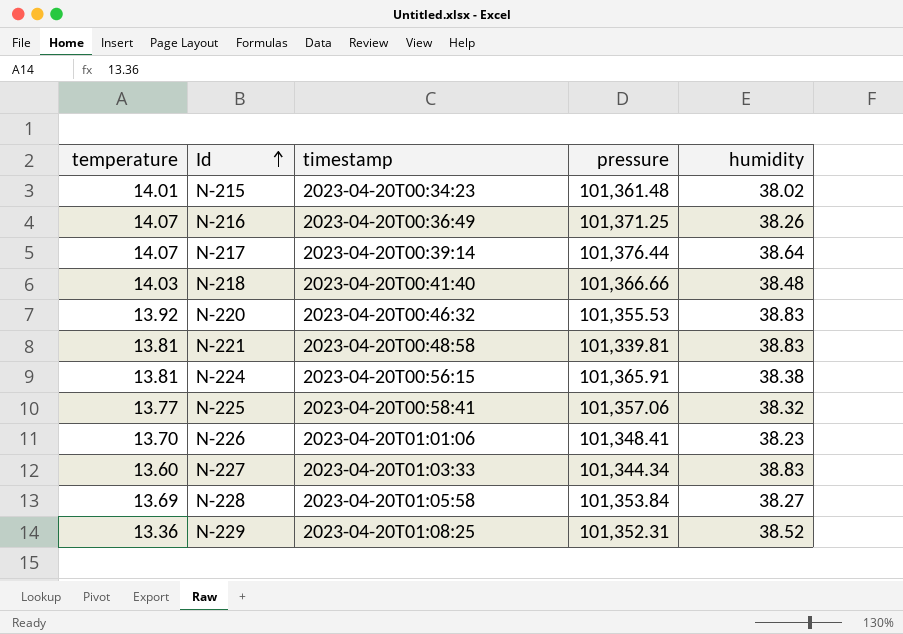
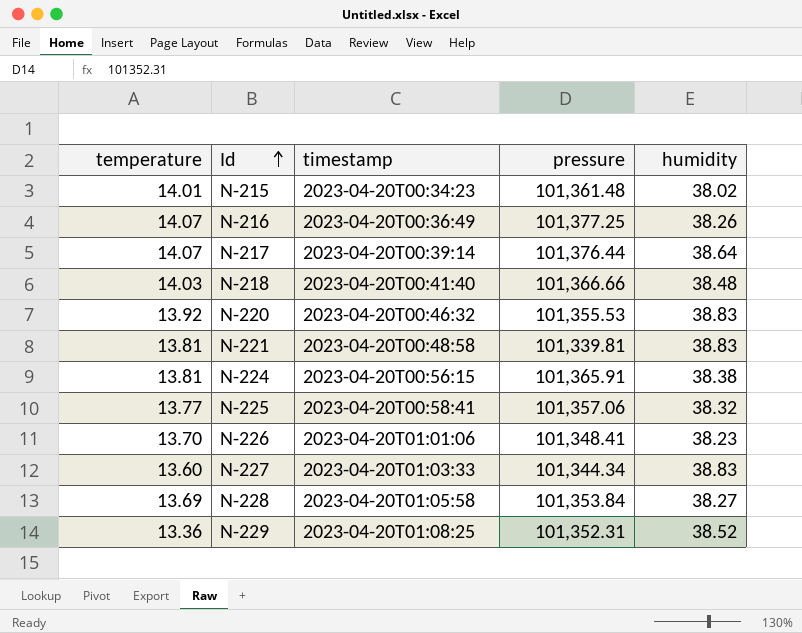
N-216 | pressure: 101,371.25 -> 101,377.25

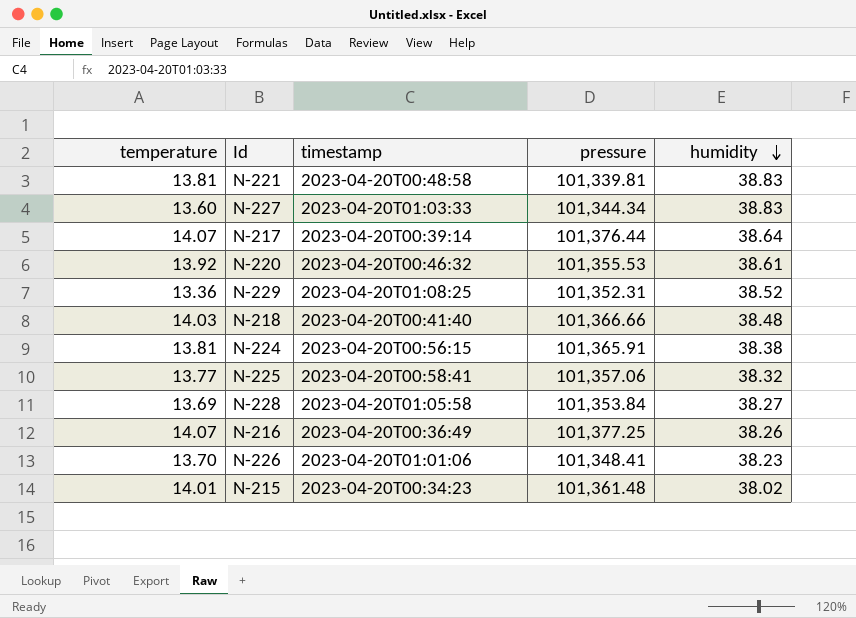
row order: Id ascending -> humidity descending
N-220 | humidity: 38.83 -> 38.61

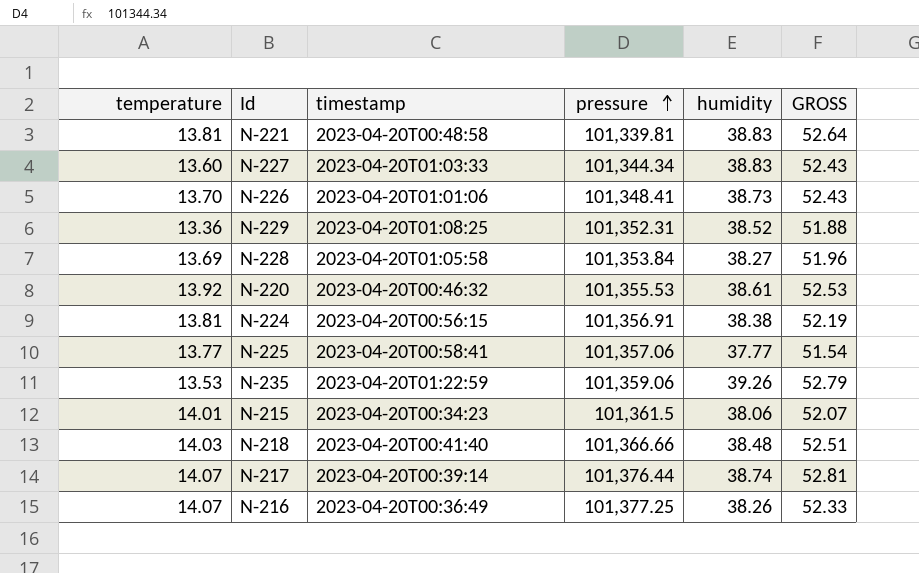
row order: humidity descending -> pressure ascending
column GROSS | formula: none -> [temperature] + [humidity]
N-226 | humidity: 38.23 -> 38.73
N-224 | pressure: 101,365.91 -> 101,356.91
N-225 | humidity: 38.32 -> 37.77
row N-235: none -> 13.53 | 2023-04-20T01:22:59 | 101,359.06 | 39.26 | 52.79
N-215 | pressure: 101,361.48 -> 101,361.5
N-215 | humidity: 38.02 -> 38.06
N-217 | humidity: 38.64 -> 38.74

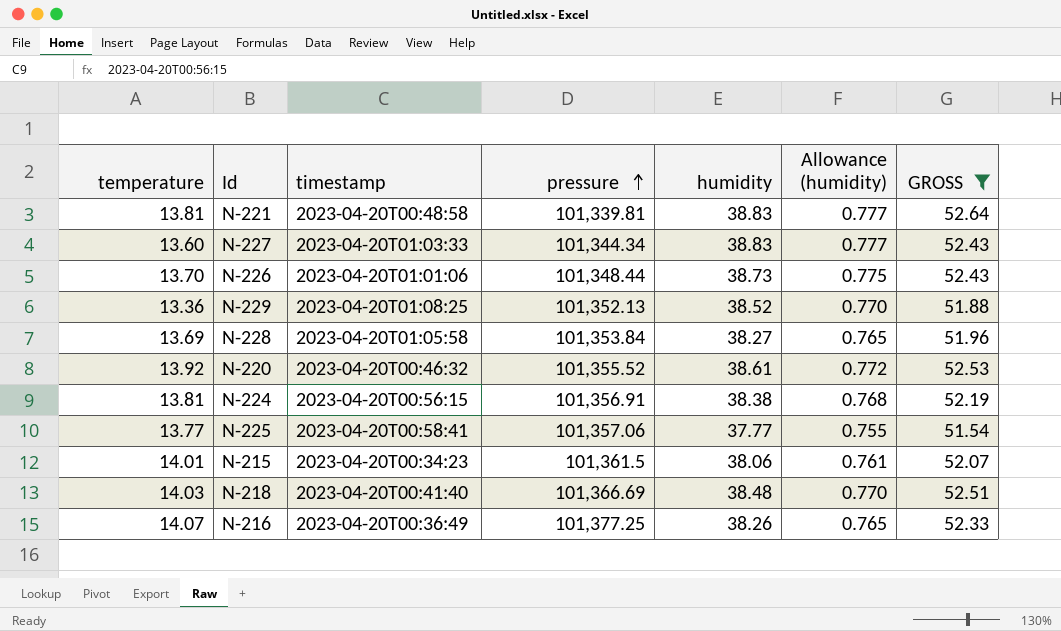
filter: none -> GROSS <= 52.64
column Allowance (humidity) | formula: none -> [humidity] * 0.02
N-226 | pressure: 101,348.41 -> 101,348.44
N-229 | pressure: 101,352.31 -> 101,352.13
N-220 | pressure: 101,355.53 -> 101,355.52
N-218 | pressure: 101,366.66 -> 101,366.69

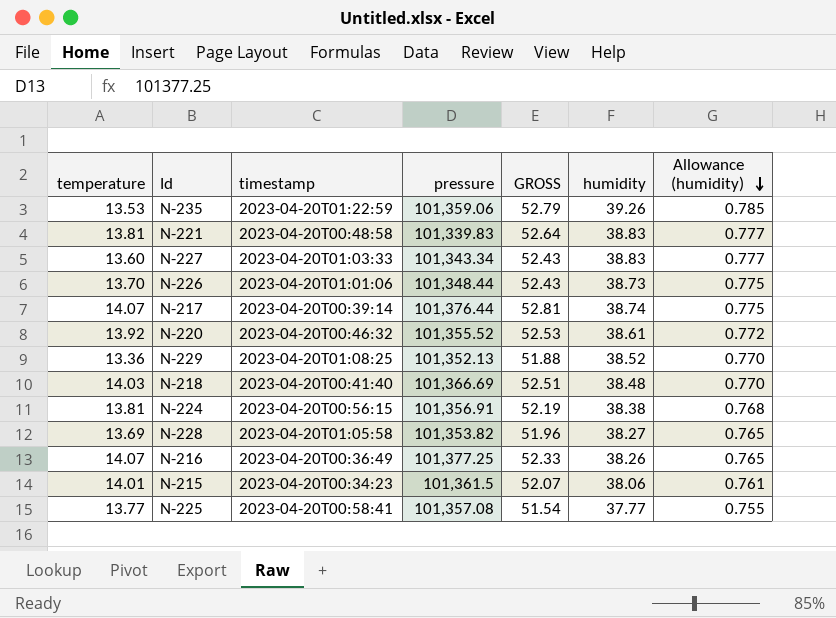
filter: GROSS <= 52.64 -> none
row order: pressure ascending -> Allowance (humidity) descending
column GROSS | position: 7 -> 5
N-221 | pressure: 101,339.81 -> 101,339.83
N-227 | pressure: 101,344.34 -> 101,343.34
N-228 | pressure: 101,353.84 -> 101,353.82
N-225 | pressure: 101,357.06 -> 101,357.08

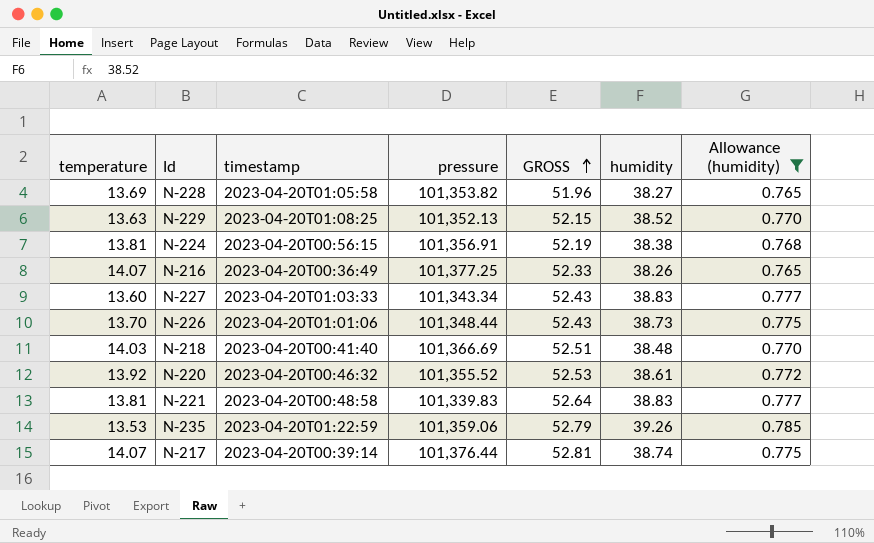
filter: none -> Allowance (humidity) >= 0.765
row order: Allowance (humidity) descending -> GROSS ascending
N-229 | temperature: 13.36 -> 13.63
N-229 | GROSS: 51.88 -> 52.15

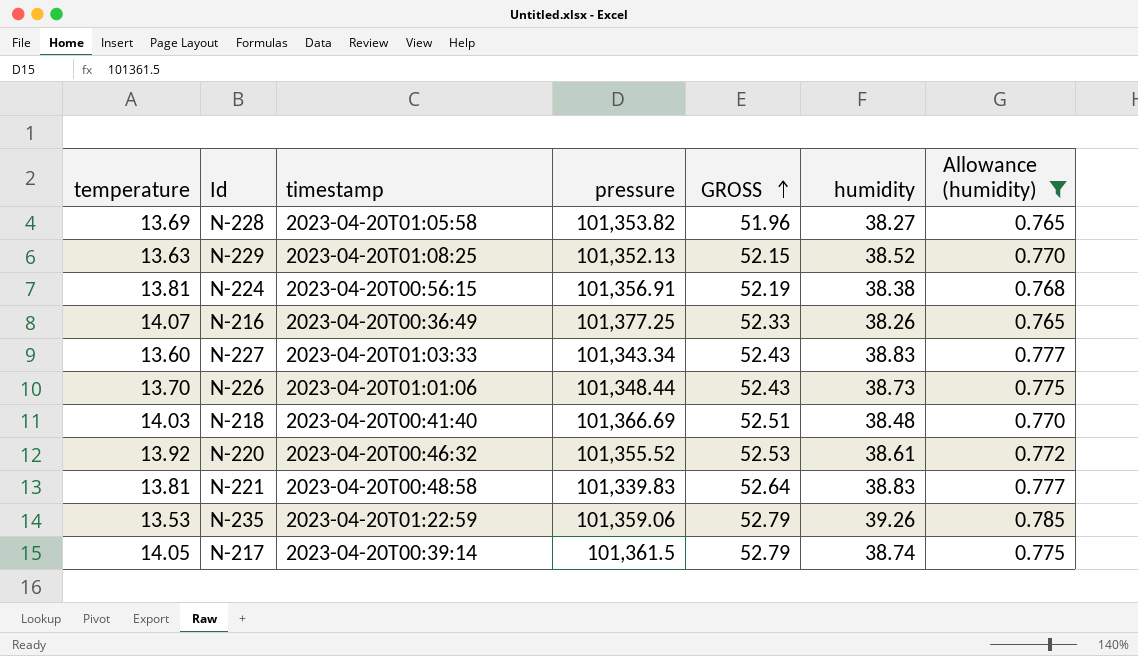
N-217 | temperature: 14.07 -> 14.05
N-217 | pressure: 101,376.44 -> 101,361.5
N-217 | GROSS: 52.81 -> 52.79

